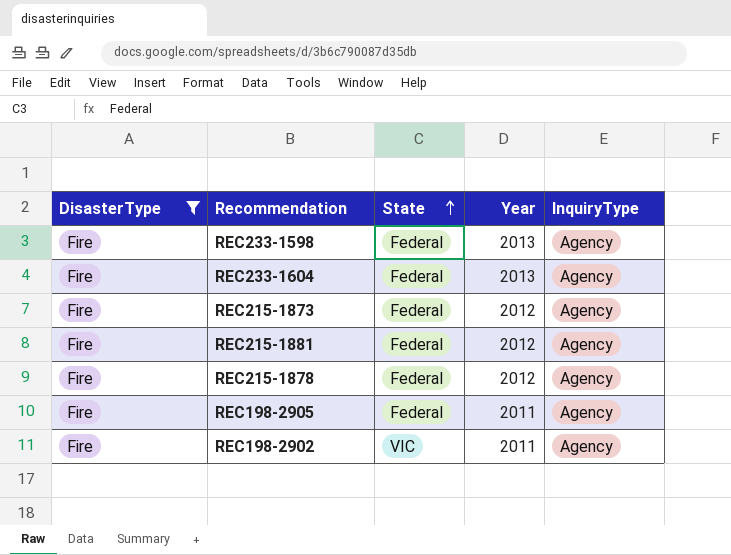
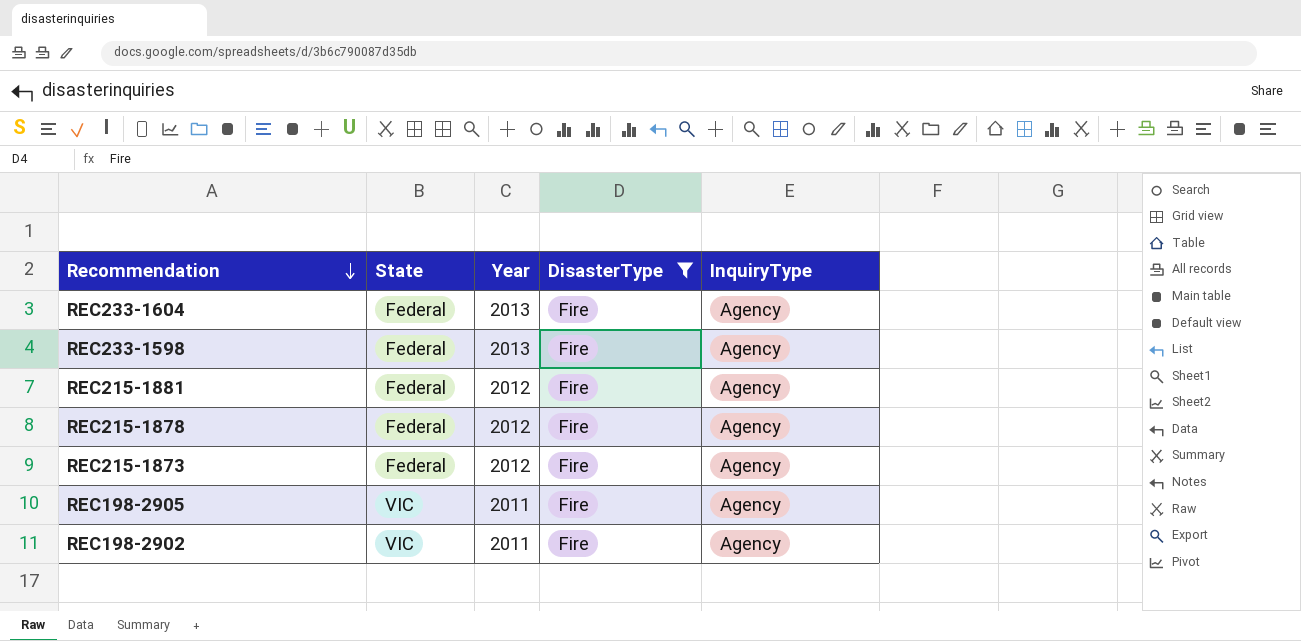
row order: State ascending -> Recommendation descending
column DisasterType | position: 1 -> 4
REC198-2905 | State: Federal -> VIC

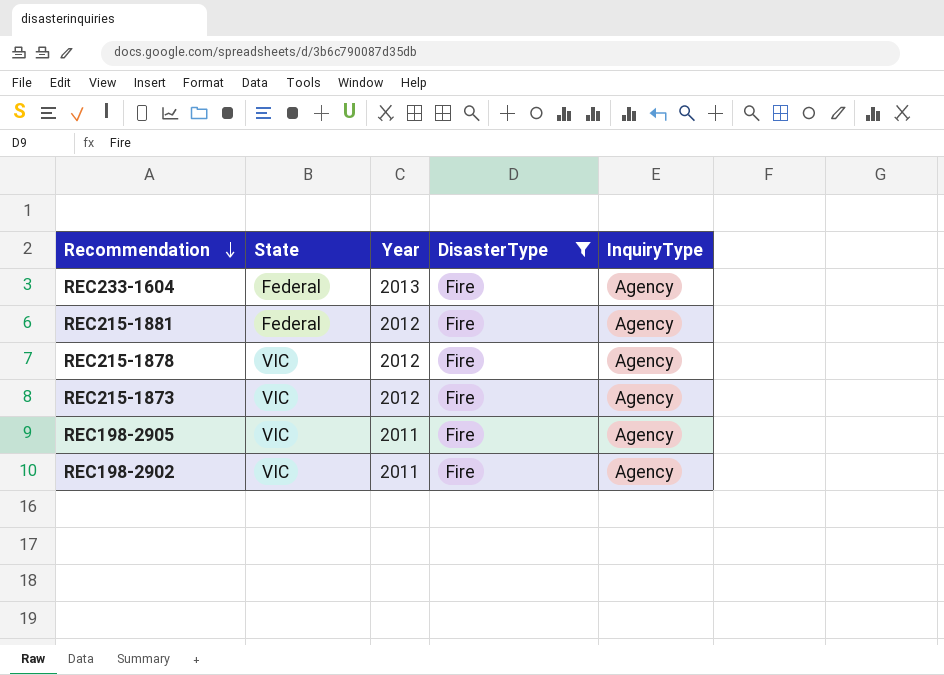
row REC233-1598: Federal | 2013 | Fire | Agency -> none
REC215-1878 | State: Federal -> VIC
REC215-1873 | State: Federal -> VIC

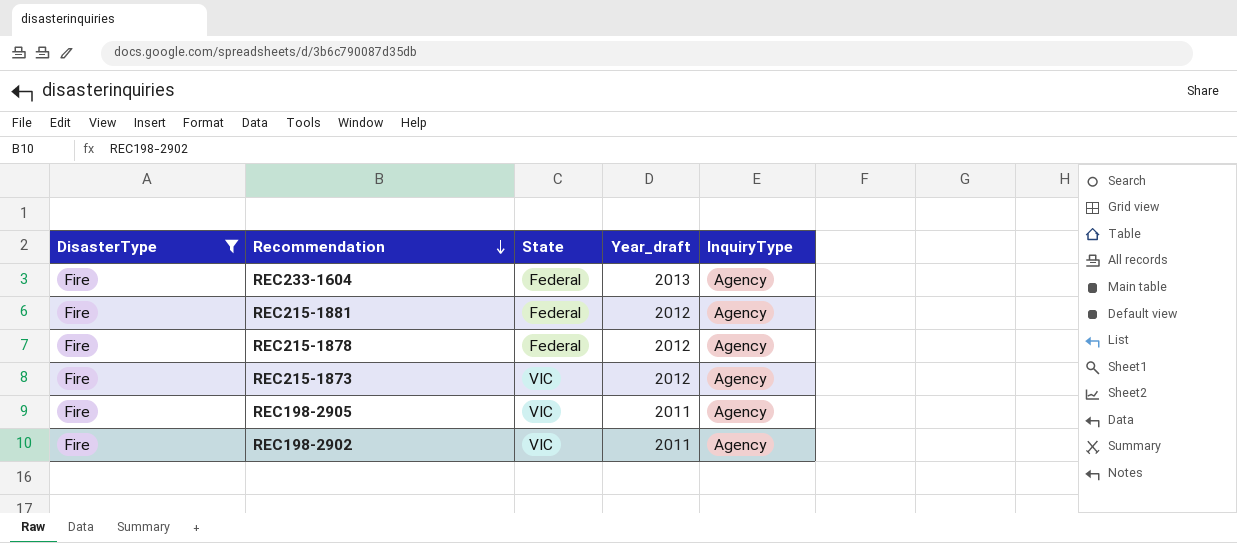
column DisasterType | position: 4 -> 1
column name: Year -> Year_draft
REC215-1878 | State: VIC -> Federal

